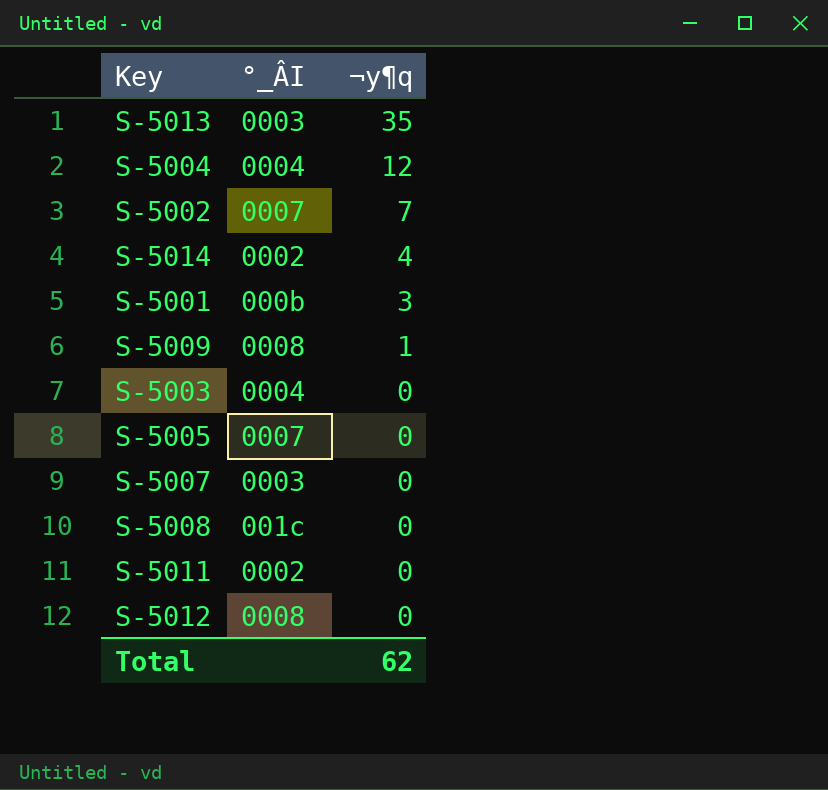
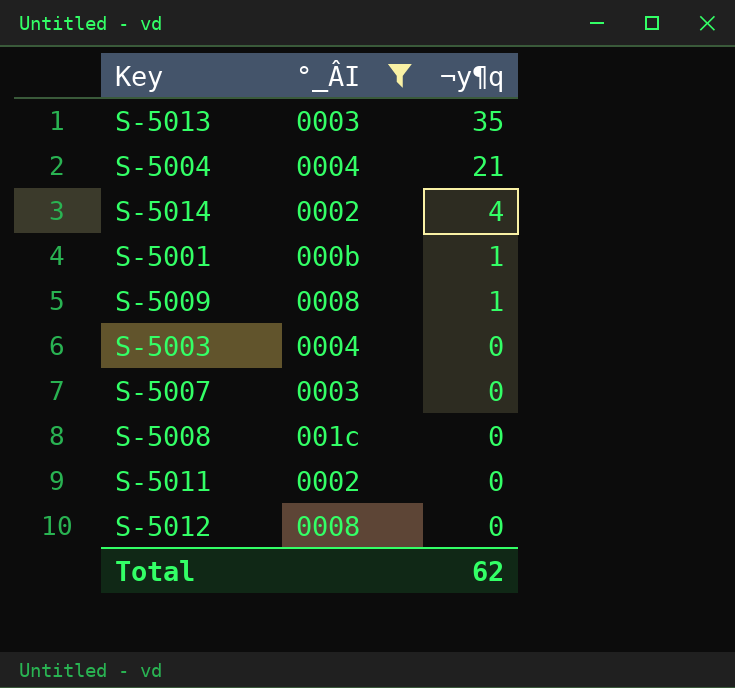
filter: none -> °_ÂI != 0007
S-5004 | ¬y¶q: 12 -> 21
S-5001 | ¬y¶q: 3 -> 1

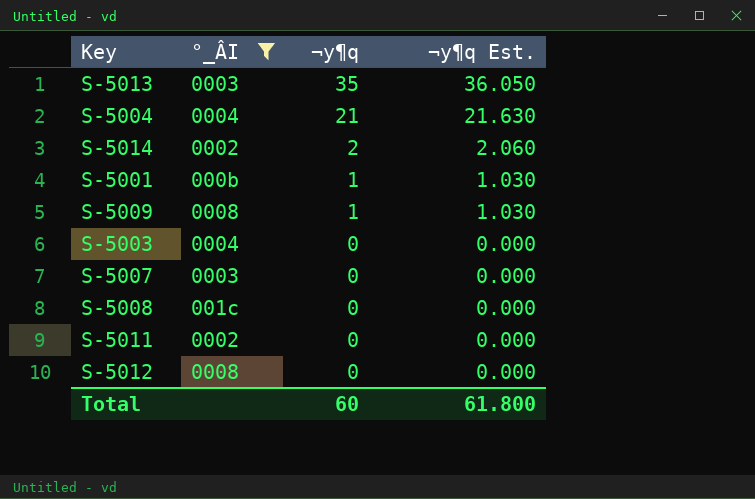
column ¬y¶q Est. | formula: none -> [¬y¶q] * 1.03
S-5014 | ¬y¶q: 4 -> 2
Total | ¬y¶q: 62 -> 60

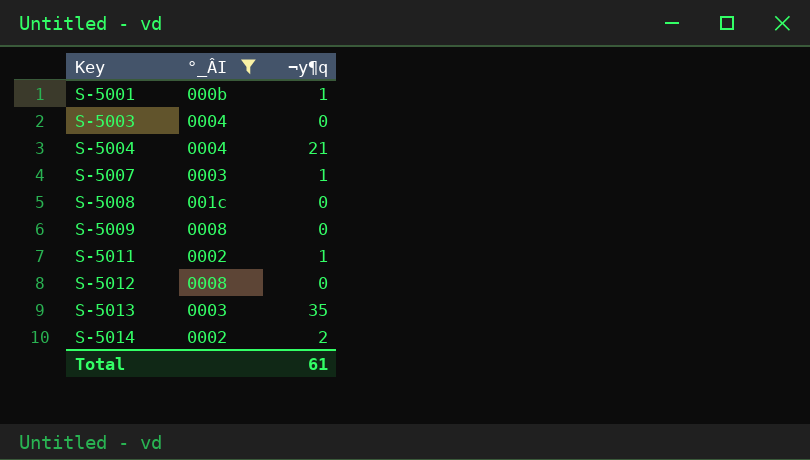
row order: ¬y¶q descending -> Key ascending
column ¬y¶q Est. | formula: [¬y¶q] * 1.03 -> none
S-5007 | ¬y¶q: 0 -> 1
S-5009 | ¬y¶q: 1 -> 0
S-5011 | ¬y¶q: 0 -> 1
Total | ¬y¶q: 60 -> 61

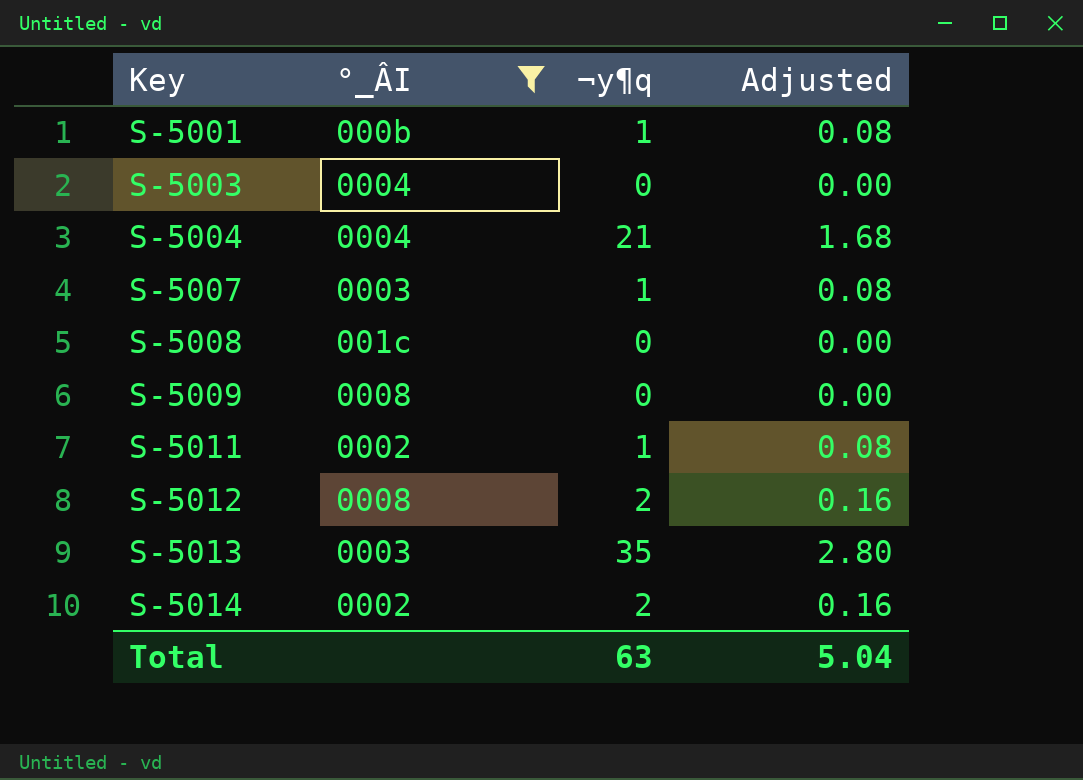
column Adjusted | formula: none -> [¬y¶q] * 0.08
S-5012 | ¬y¶q: 0 -> 2
Total | ¬y¶q: 61 -> 63

